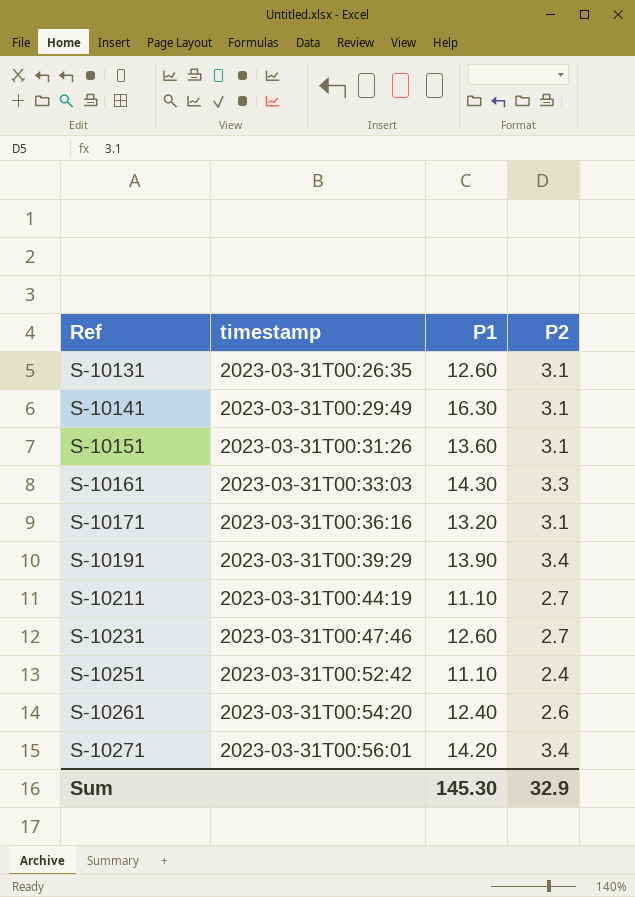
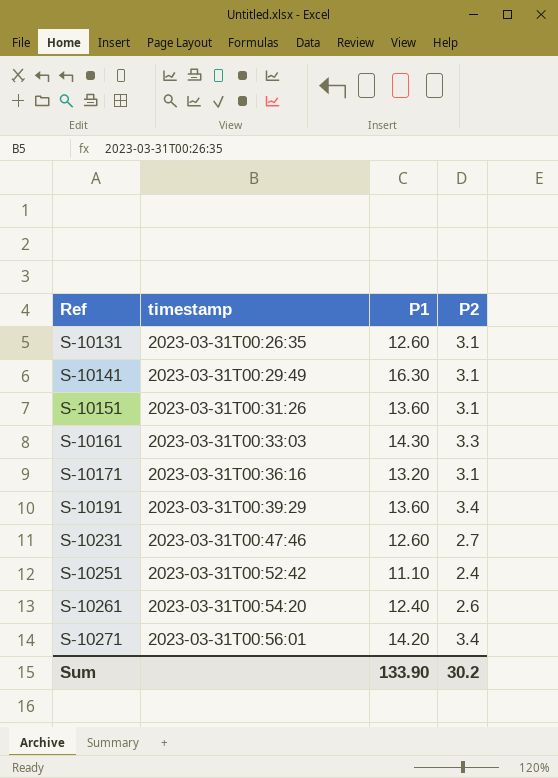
row S-10211: 2023-03-31T00:44:19 | 11.10 | 2.7 -> none
S-10191 | P1: 13.90 -> 13.60
Sum | P1: 145.30 -> 133.90
Sum | P2: 32.9 -> 30.2

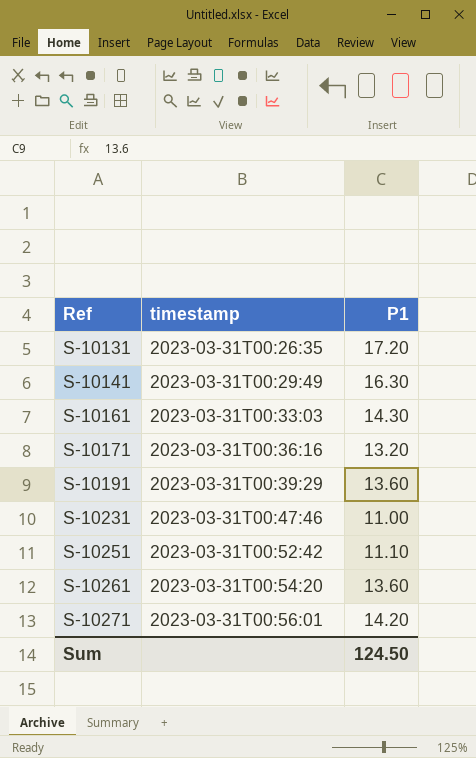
column P2 | position: 4 -> none
row S-10151: 2023-03-31T00:31:26 | 13.60 | 3.1 -> none
S-10131 | P1: 12.60 -> 17.20
S-10231 | P1: 12.60 -> 11.00
S-10261 | P1: 12.40 -> 13.60
Sum | P1: 133.90 -> 124.50

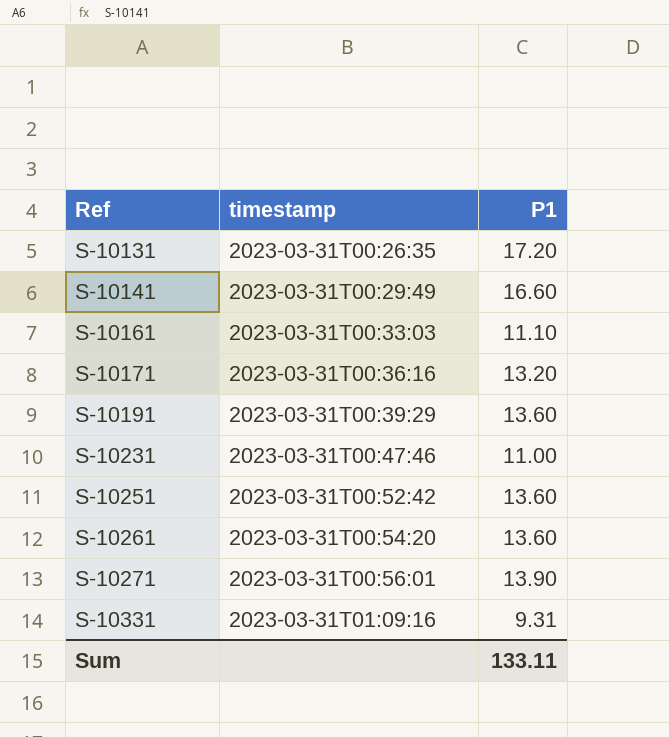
S-10141 | P1: 16.30 -> 16.60
S-10161 | P1: 14.30 -> 11.10
S-10251 | P1: 11.10 -> 13.60
S-10271 | P1: 14.20 -> 13.90
row S-10331: none -> 2023-03-31T01:09:16 | 9.31
Sum | P1: 124.50 -> 133.11

